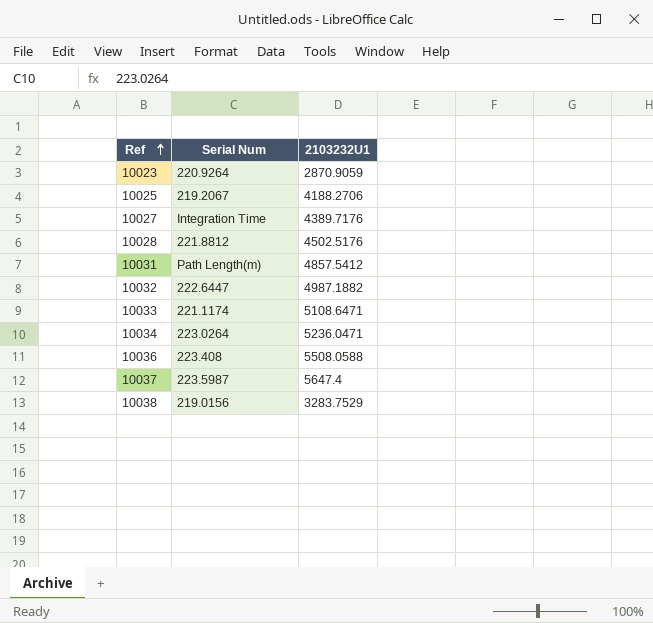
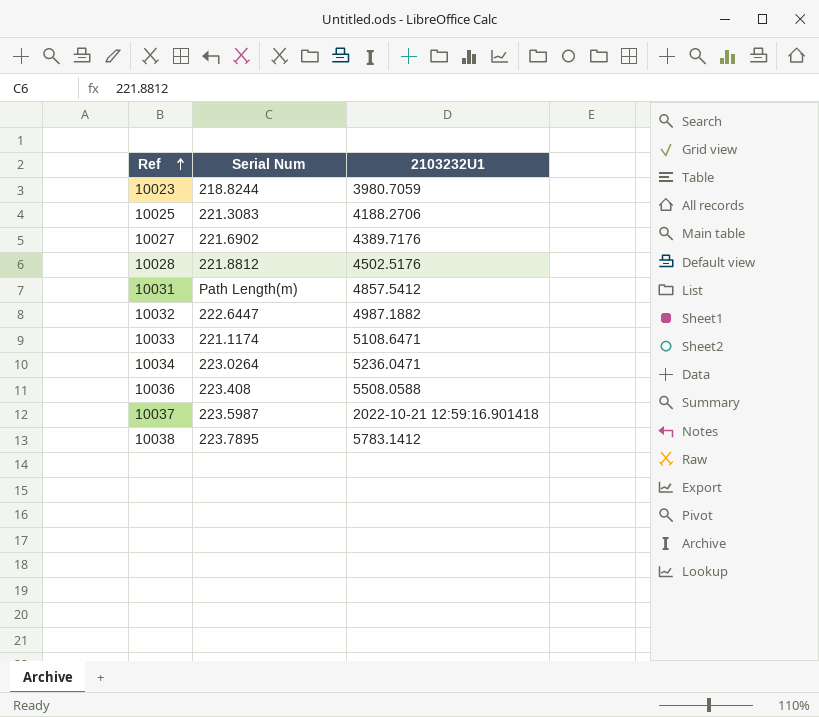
10023 | Serial Num: 220.9264 -> 218.8244
10023 | 2103232U1: 2870.9059 -> 3980.7059
10025 | Serial Num: 219.2067 -> 221.3083
10027 | Serial Num: Integration Time -> 221.6902
10037 | 2103232U1: 5647.4 -> 2022-10-21 12:59:16.901418
10038 | Serial Num: 219.0156 -> 223.7895
10038 | 2103232U1: 3283.7529 -> 5783.1412

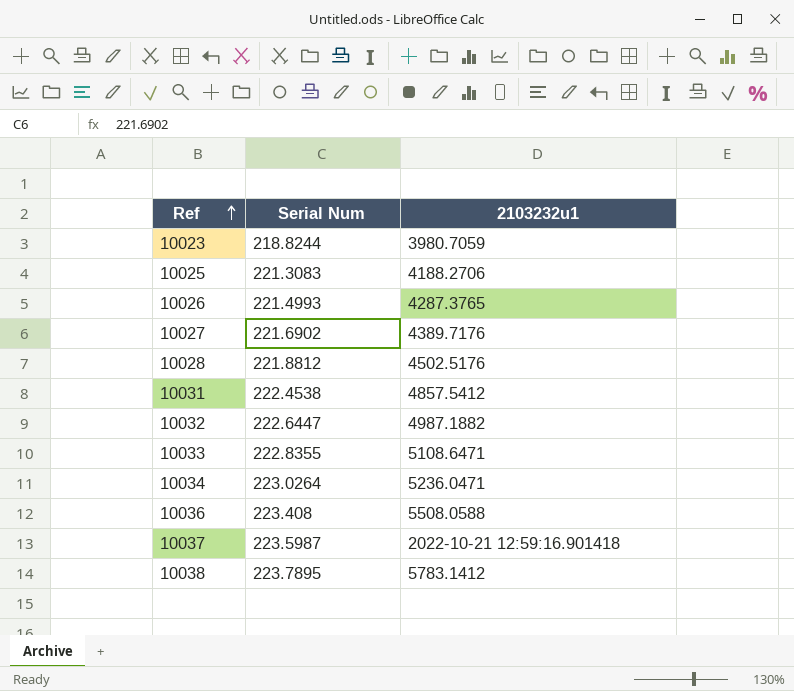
column name: 2103232U1 -> 2103232u1
row 10026: none -> 221.4993 | 4287.3765
10031 | Serial Num: Path Length(m) -> 222.4538
10033 | Serial Num: 221.1174 -> 222.8355

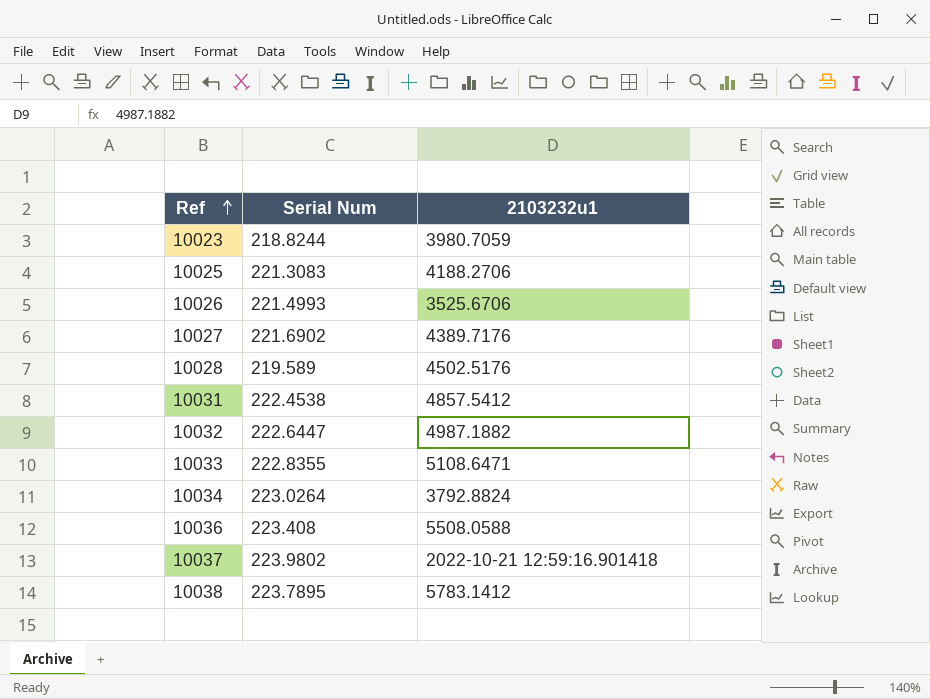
10026 | 2103232u1: 4287.3765 -> 3525.6706
10028 | Serial Num: 221.8812 -> 219.589
10034 | 2103232u1: 5236.0471 -> 3792.8824
10037 | Serial Num: 223.5987 -> 223.9802

